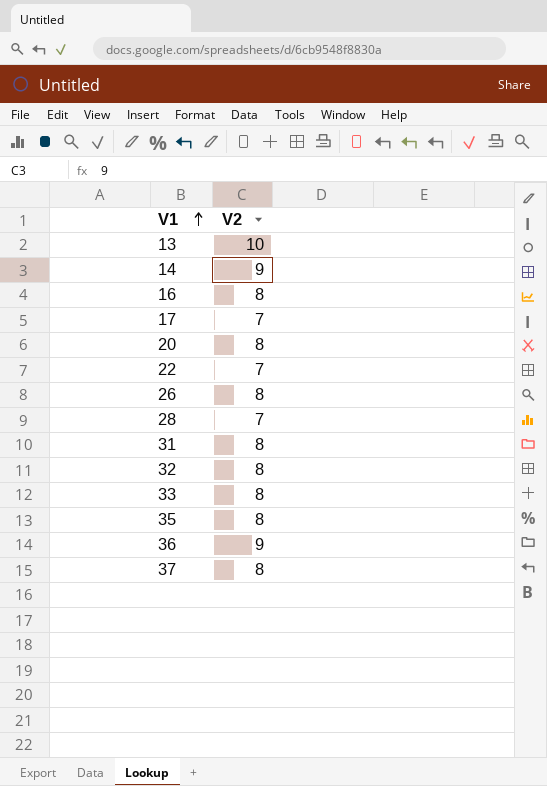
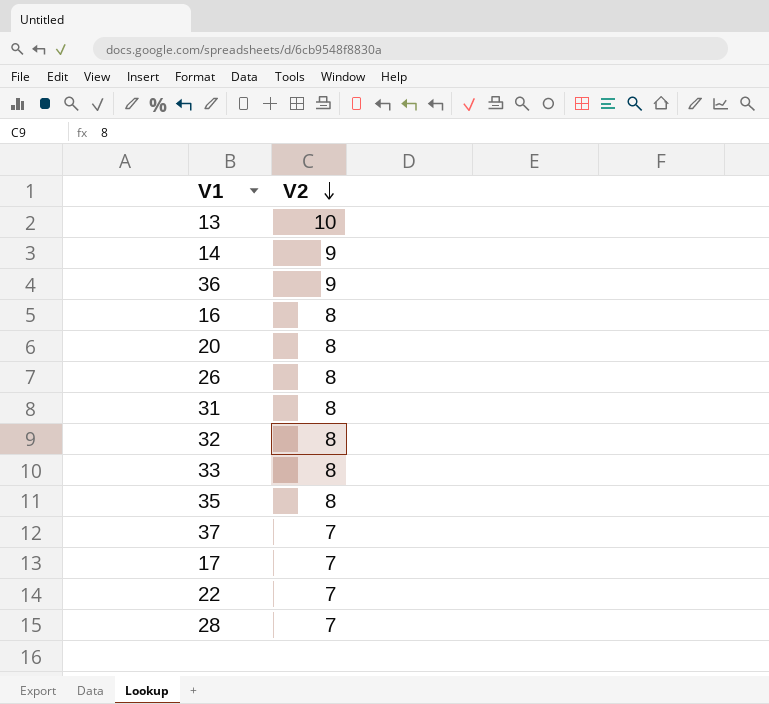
row order: V1 ascending -> V2 descending
37 | V2: 8 -> 7

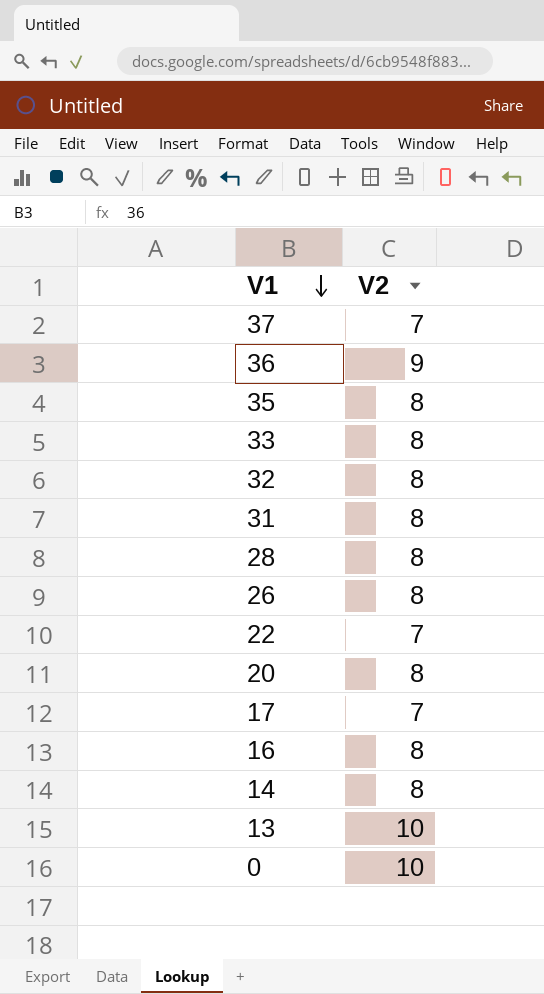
row order: V2 descending -> V1 descending
28 | V2: 7 -> 8
14 | V2: 9 -> 8
row 0: none -> 10

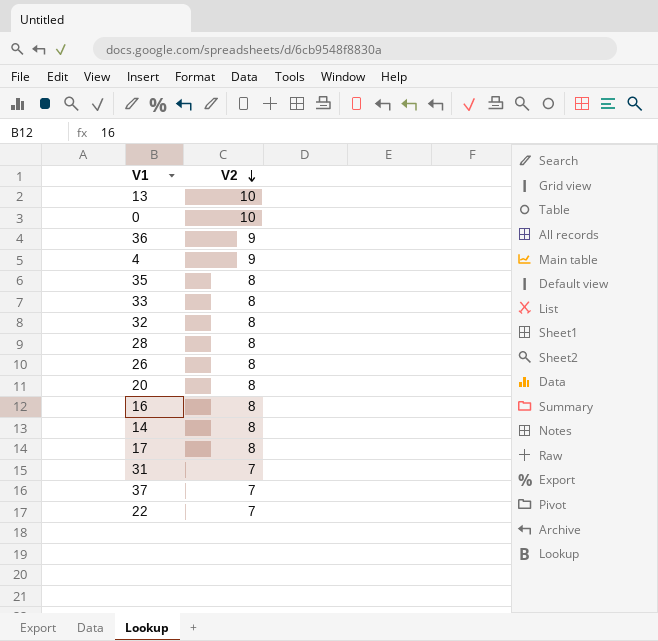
row order: V1 descending -> V2 descending
row 4: none -> 9
17 | V2: 7 -> 8
31 | V2: 8 -> 7

